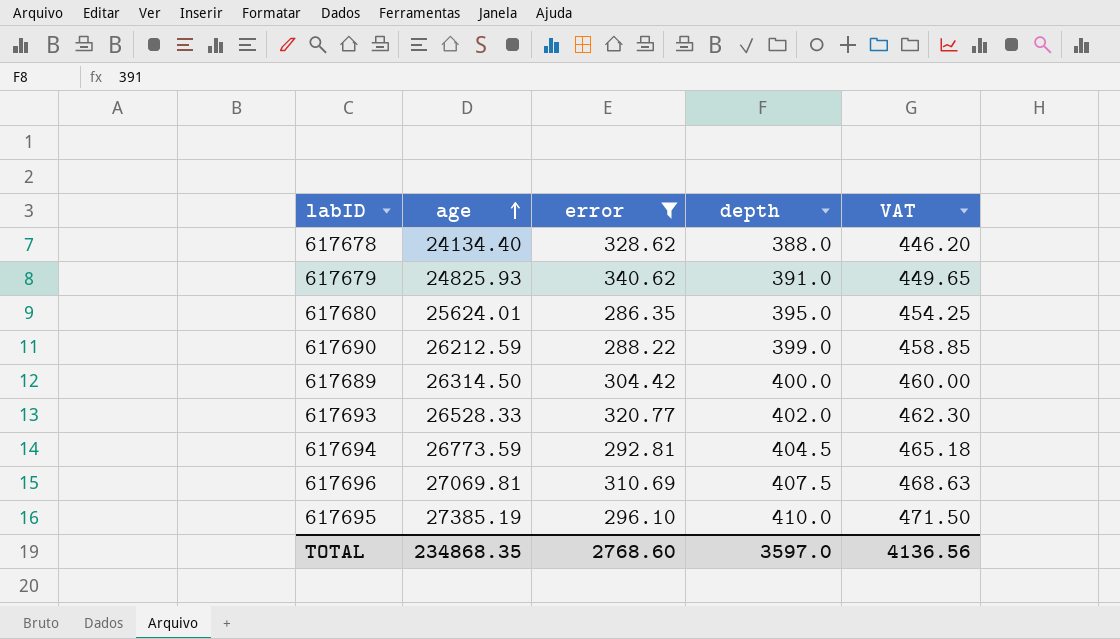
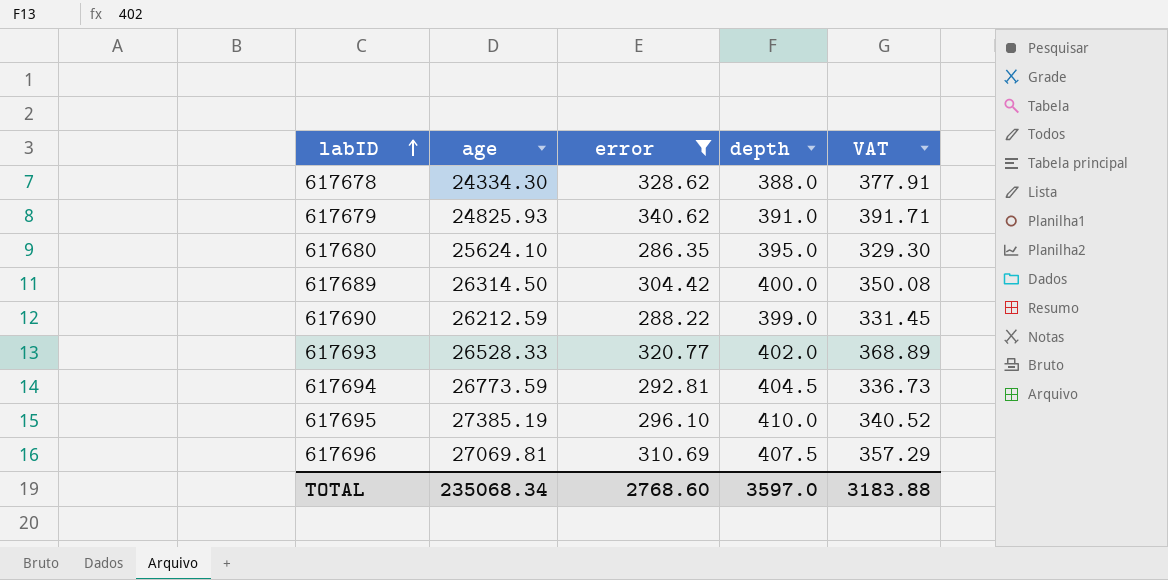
row order: age ascending -> labID ascending
column VAT | formula: [depth] * 1.15 -> [error] * 1.15
617678 | age: 24134.40 -> 24334.30
617680 | age: 25624.01 -> 25624.10
TOTAL | age: 234868.35 -> 235068.34
TOTAL | VAT: 4136.56 -> 3183.88

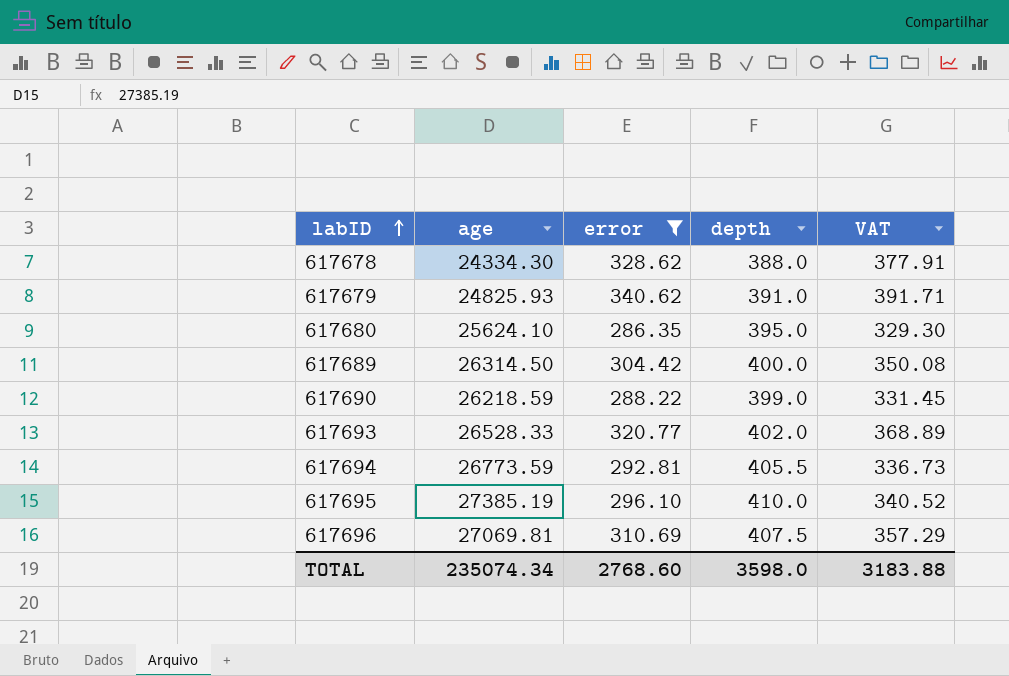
617690 | age: 26212.59 -> 26218.59
617694 | depth: 404.5 -> 405.5
TOTAL | age: 235068.34 -> 235074.34
TOTAL | depth: 3597.0 -> 3598.0

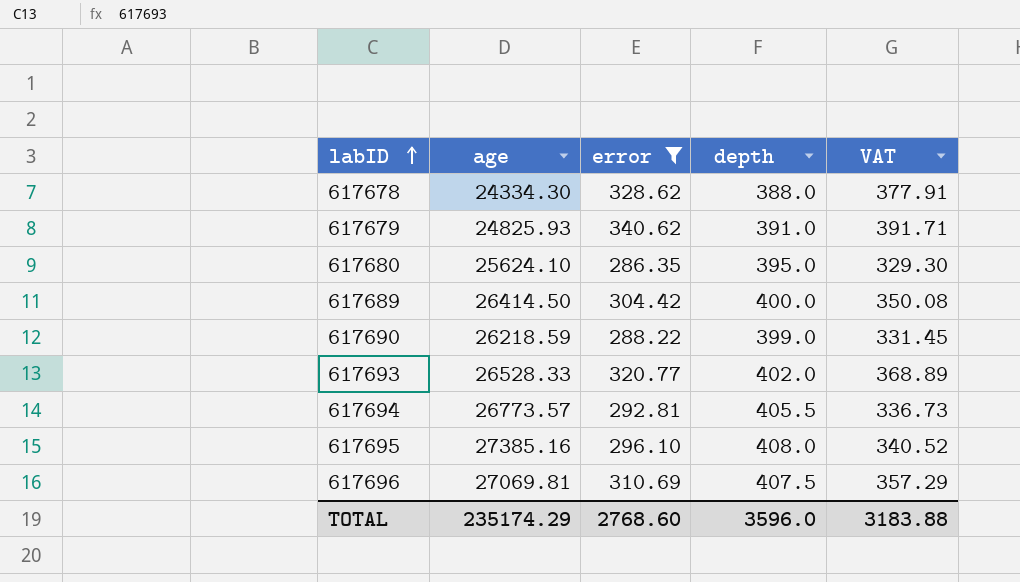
617689 | age: 26314.50 -> 26414.50
617694 | age: 26773.59 -> 26773.57
617695 | age: 27385.19 -> 27385.16
617695 | depth: 410.0 -> 408.0
TOTAL | age: 235074.34 -> 235174.29
TOTAL | depth: 3598.0 -> 3596.0

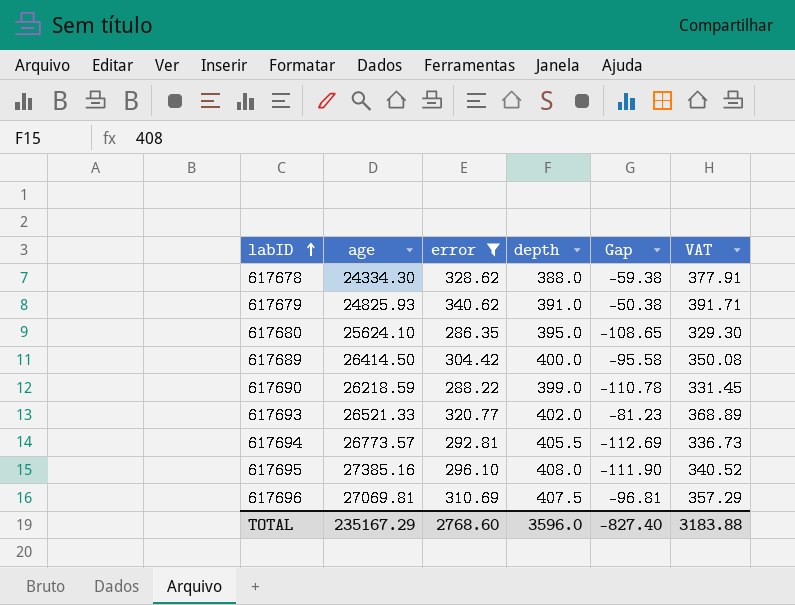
column Gap | formula: none -> [error] - [depth]
617693 | age: 26528.33 -> 26521.33
TOTAL | age: 235174.29 -> 235167.29

